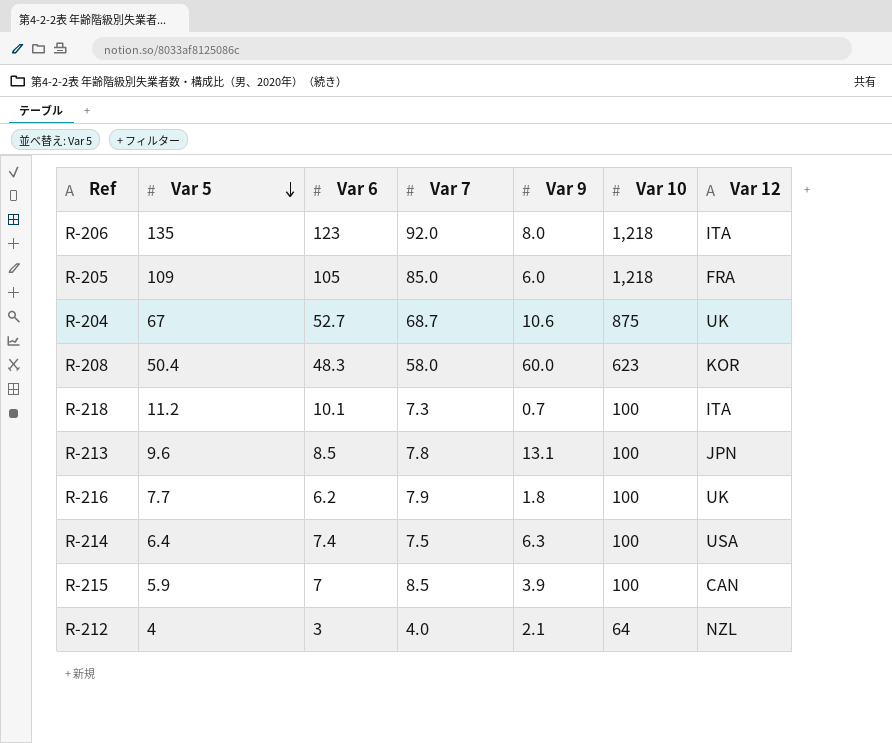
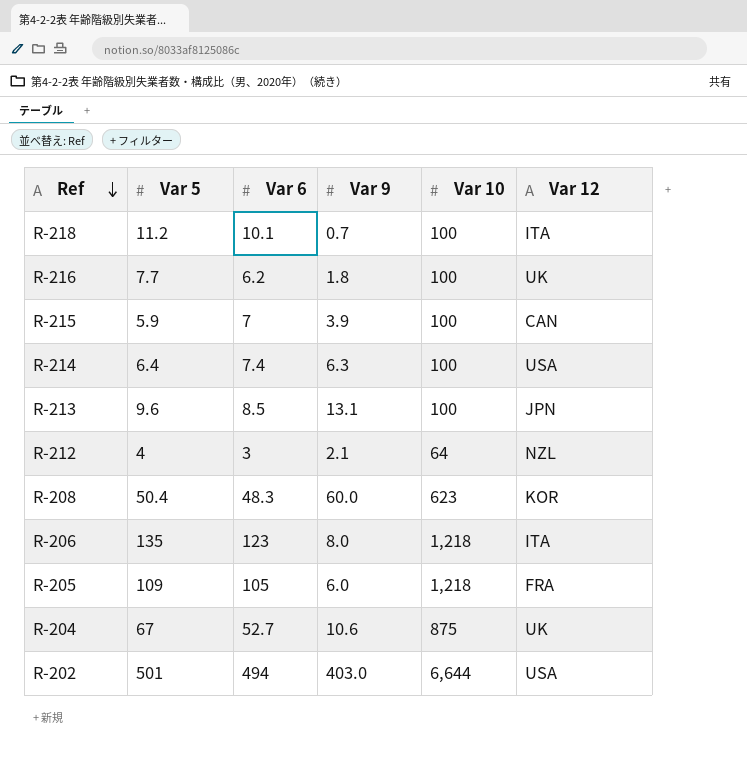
row order: Var 5 descending -> Ref descending
column Var 7 | position: 4 -> none
row R-202: none -> 501 | 494 | 403.0 | 6,644 | USA

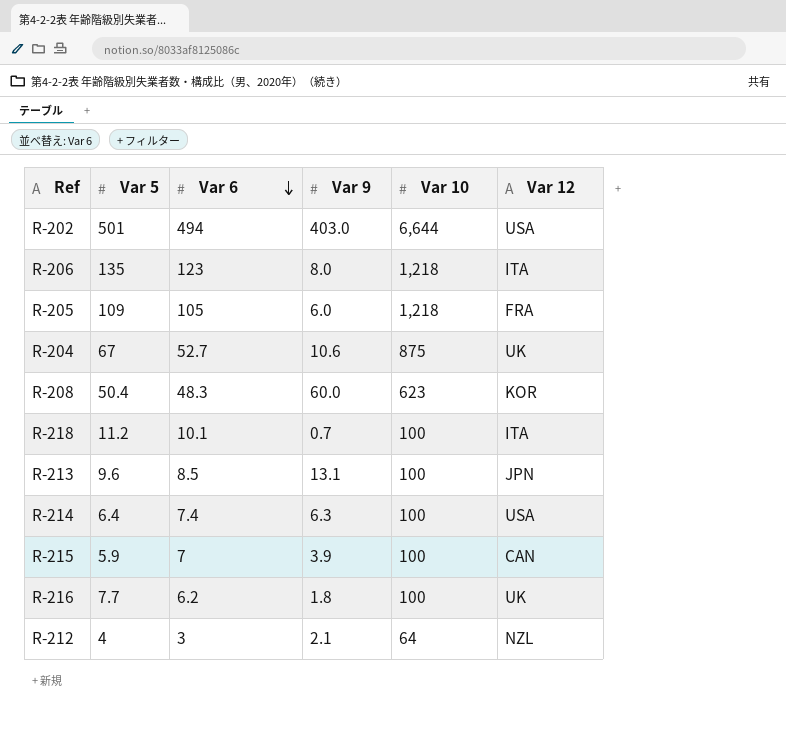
row order: Ref descending -> Var 6 descending

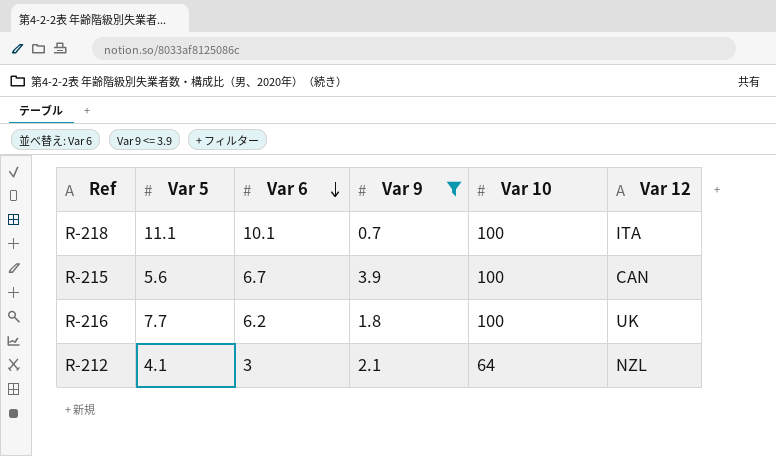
filter: none -> Var 9 <= 3.9
R-218 | Var 5: 11.2 -> 11.1
R-215 | Var 5: 5.9 -> 5.6
R-215 | Var 6: 7 -> 6.7
R-212 | Var 5: 4 -> 4.1

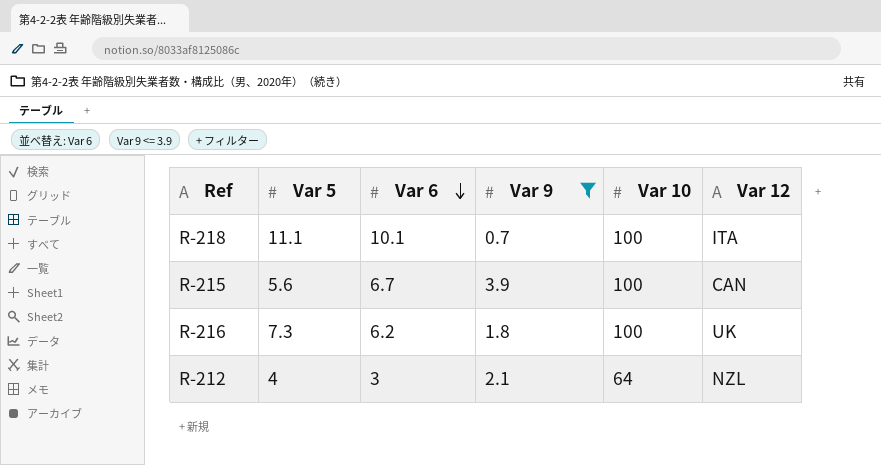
R-216 | Var 5: 7.7 -> 7.3
R-212 | Var 5: 4.1 -> 4

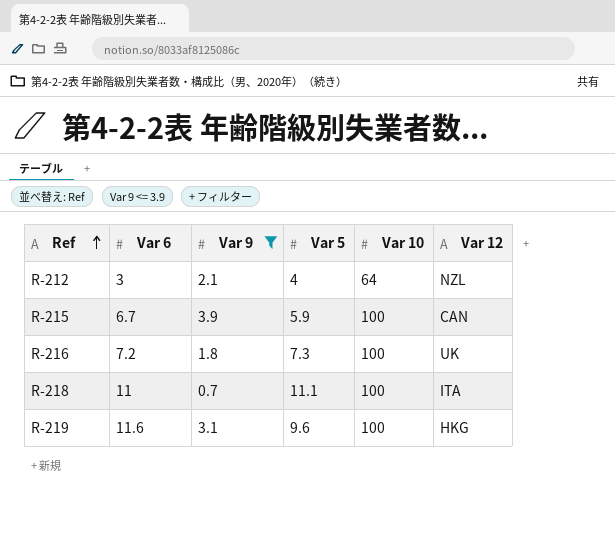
row order: Var 6 descending -> Ref ascending
column Var 5 | position: 2 -> 4
R-215 | Var 5: 5.6 -> 5.9
R-216 | Var 6: 6.2 -> 7.2
R-218 | Var 6: 10.1 -> 11
row R-219: none -> 11.6 | 3.1 | 9.6 | 100 | HKG

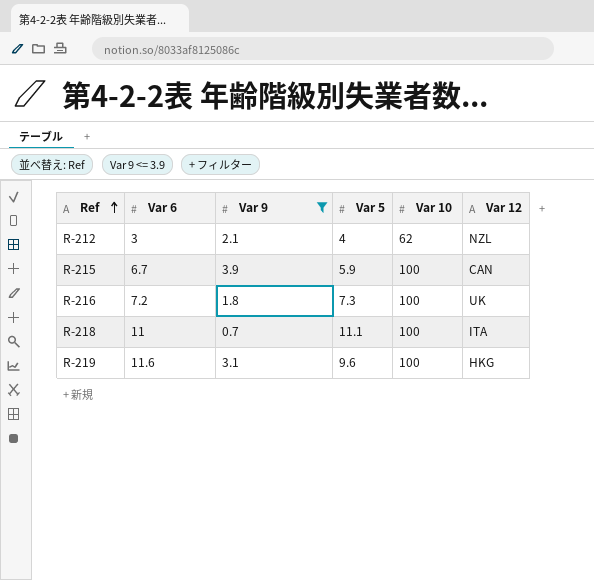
R-212 | Var 10: 64 -> 62

